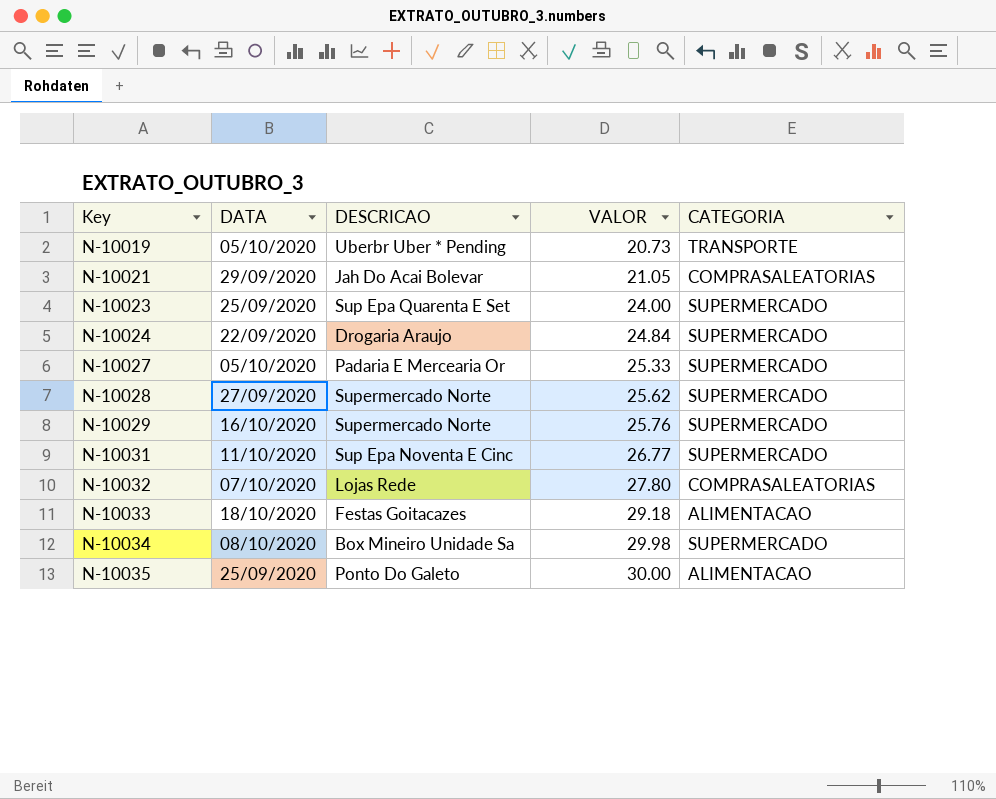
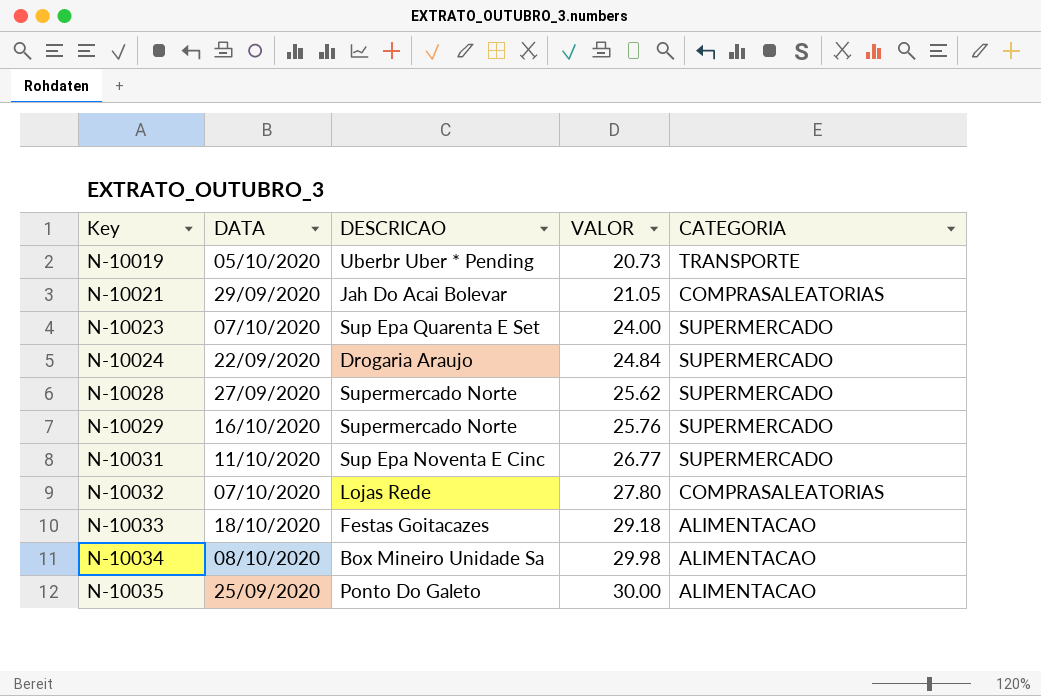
row N-10027: 05/10/2020 | Padaria E Mercearia Or | 25.33 | SUPERMERCADO -> none
N-10023 | DATA: 25/09/2020 -> 07/10/2020
N-10034 | CATEGORIA: SUPERMERCADO -> ALIMENTACAO

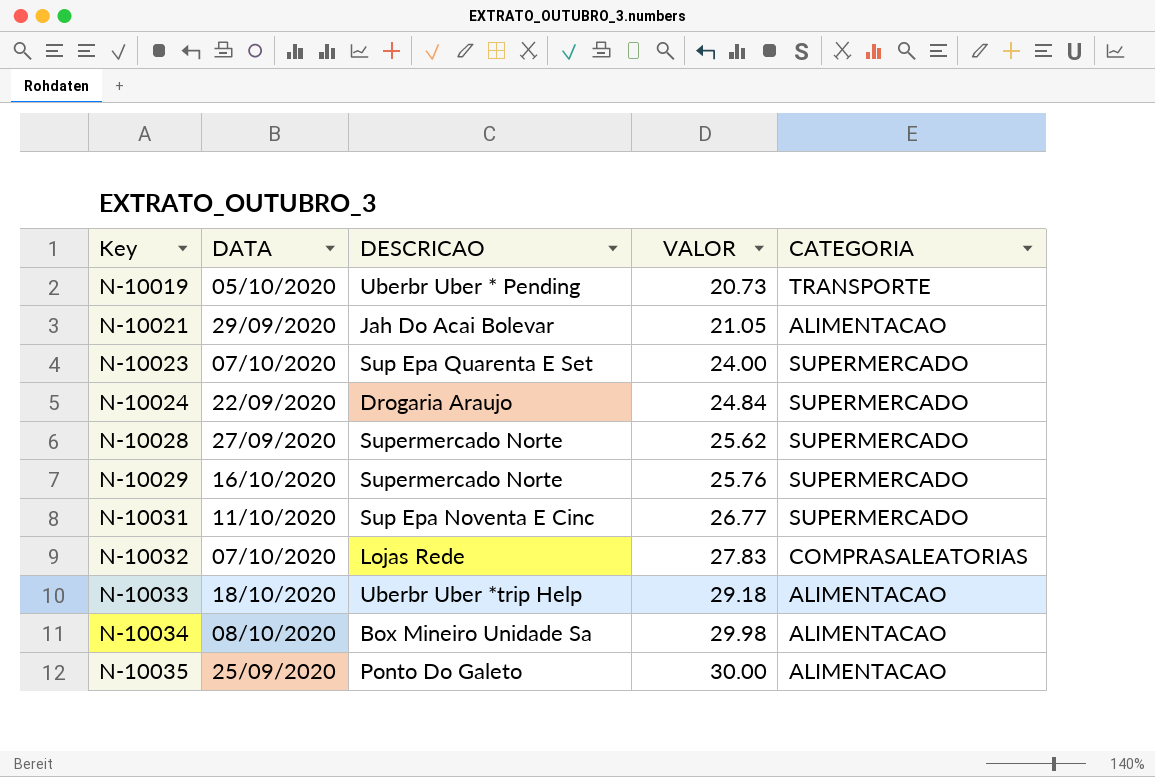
N-10021 | CATEGORIA: COMPRASALEATORIAS -> ALIMENTACAO
N-10032 | VALOR: 27.80 -> 27.83
N-10033 | DESCRICAO: Festas Goitacazes -> Uberbr Uber *trip Help

